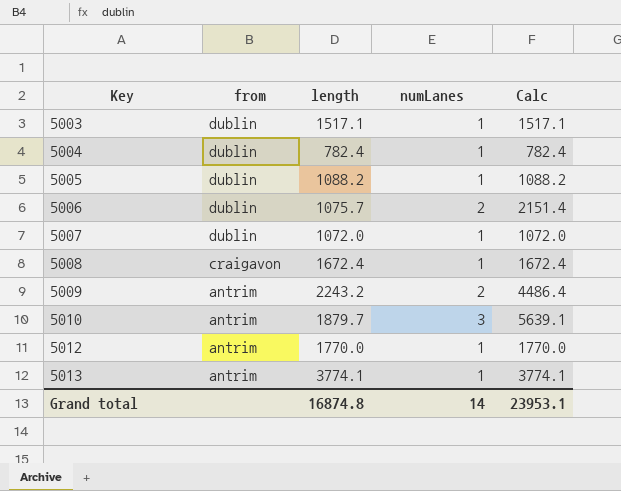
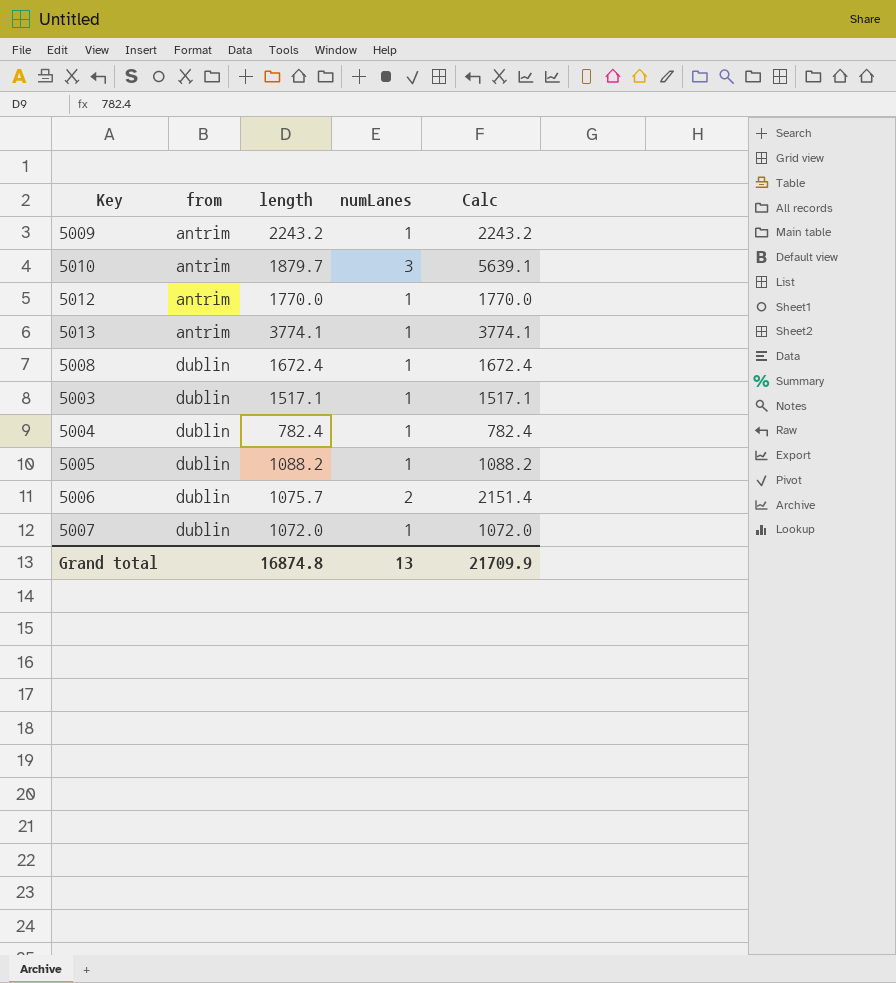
row order: Key ascending -> from ascending
5009 | numLanes: 2 -> 1
5009 | Calc: 4486.4 -> 2243.2
5008 | from: craigavon -> dublin
Grand total | numLanes: 14 -> 13
Grand total | Calc: 23953.1 -> 21709.9

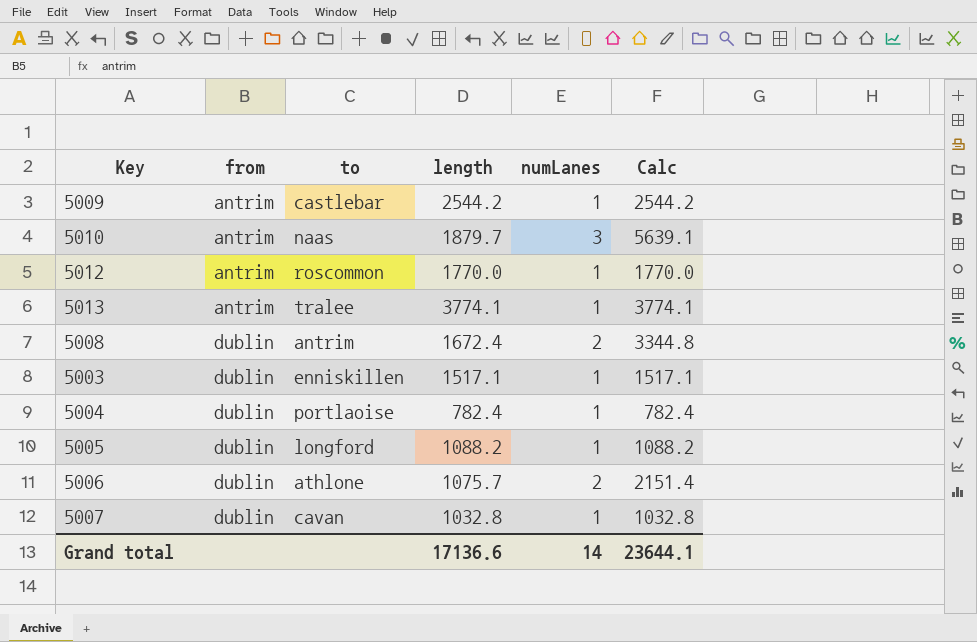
column to | position: none -> 3
5009 | length: 2243.2 -> 2544.2
5009 | Calc: 2243.2 -> 2544.2
5008 | numLanes: 1 -> 2
5008 | Calc: 1672.4 -> 3344.8
5007 | length: 1072.0 -> 1032.8
5007 | Calc: 1072.0 -> 1032.8
Grand total | length: 16874.8 -> 17136.6
Grand total | numLanes: 13 -> 14
Grand total | Calc: 21709.9 -> 23644.1

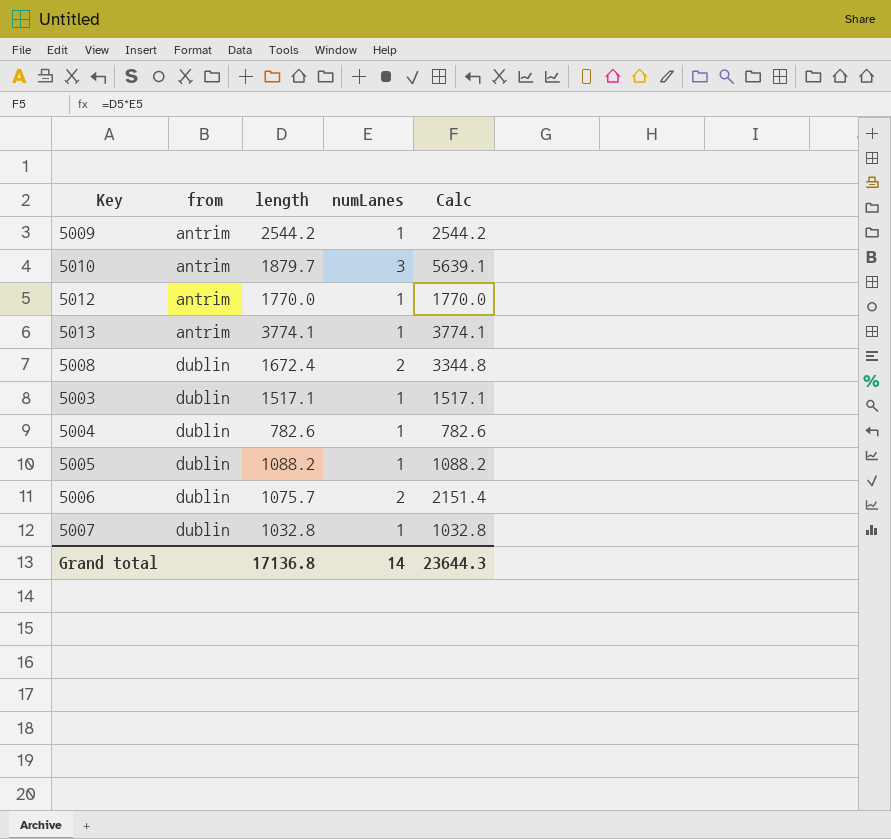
column to | position: 3 -> none
5004 | length: 782.4 -> 782.6
5004 | Calc: 782.4 -> 782.6
Grand total | length: 17136.6 -> 17136.8
Grand total | Calc: 23644.1 -> 23644.3

